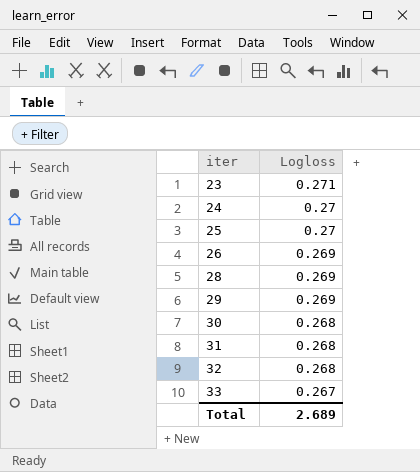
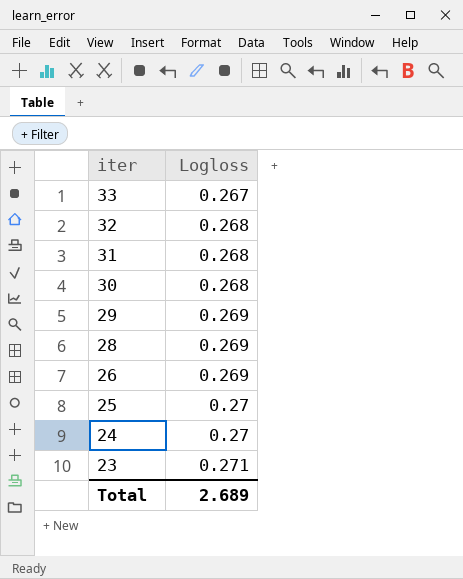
row order: iter ascending -> iter descending

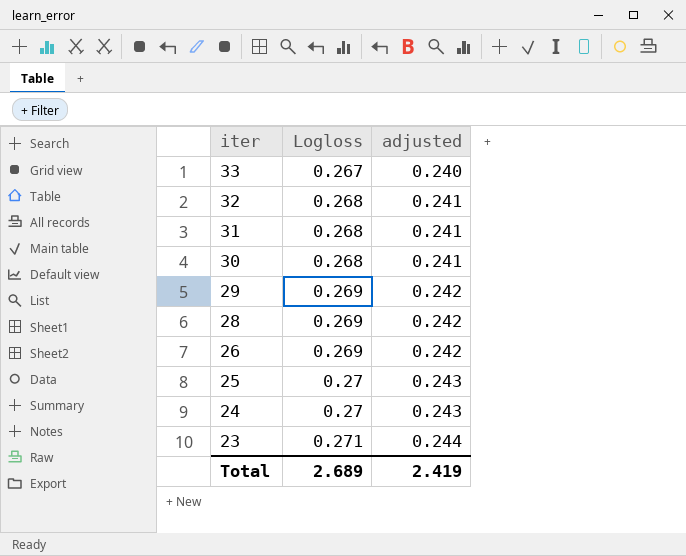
column adjusted | formula: none -> [Logloss] * 0.9

